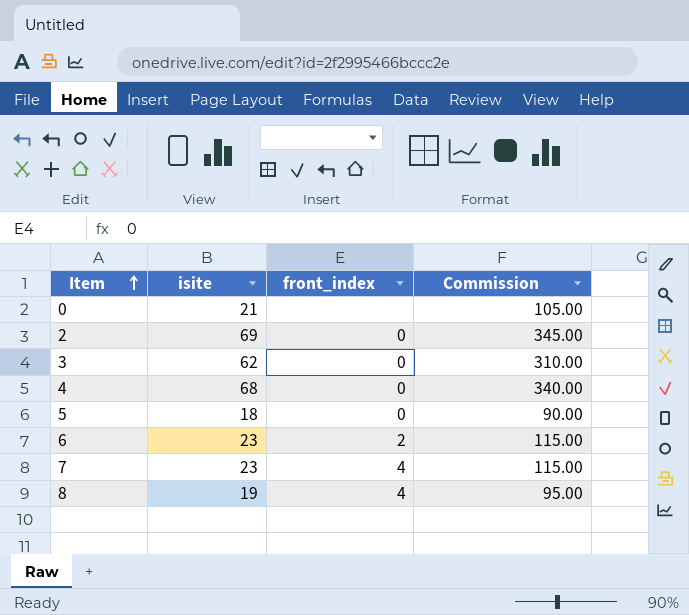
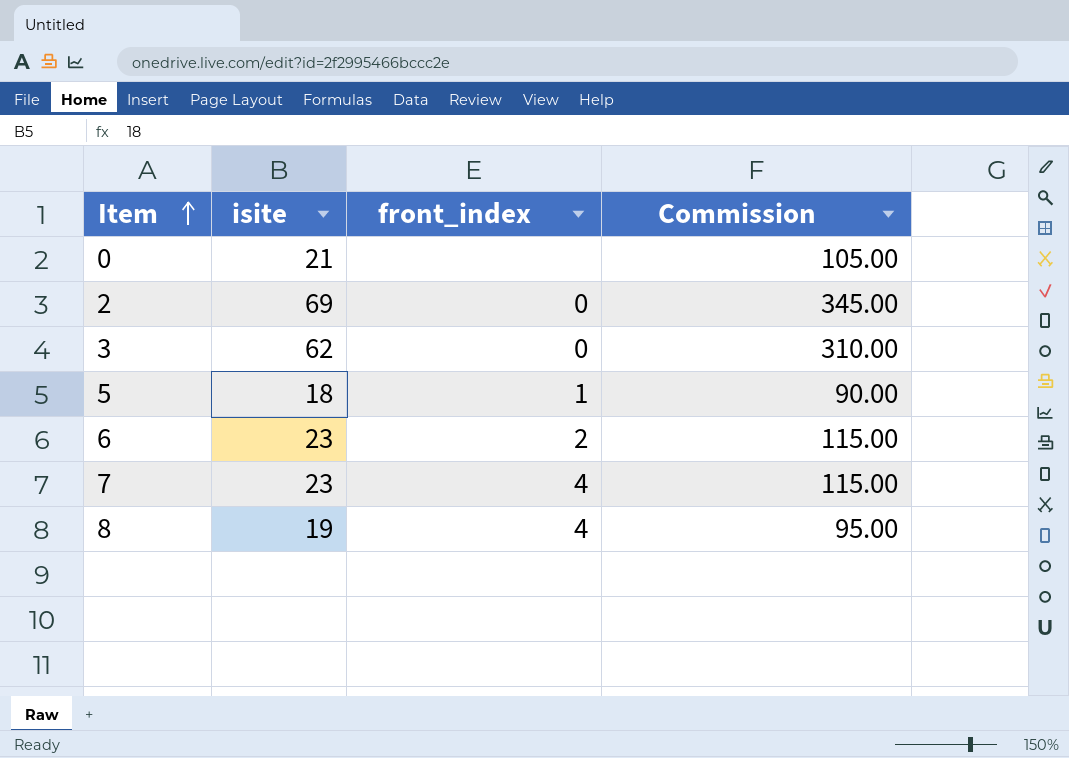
row 4: 68 | 0 | 340.00 -> none
5 | front_index: 0 -> 1

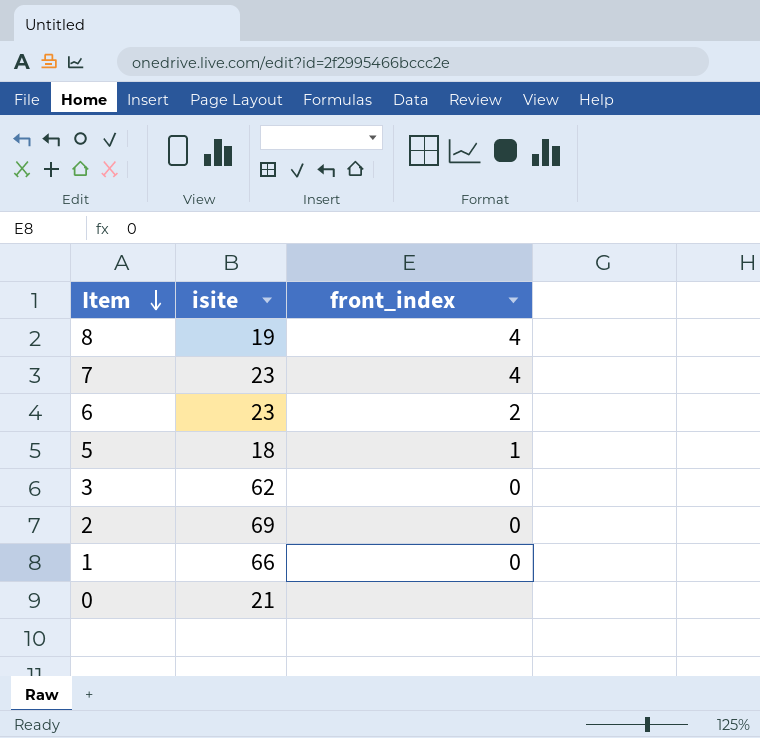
row order: Item ascending -> Item descending
column Commission | formula: [isite] * 5 -> none
row 1: none -> 66 | 0

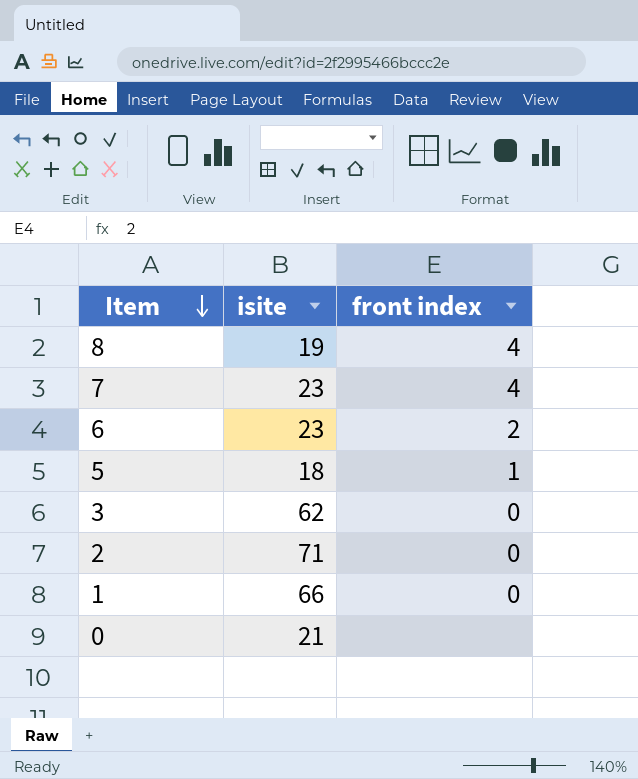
column name: front_index -> front index
2 | isite: 69 -> 71

